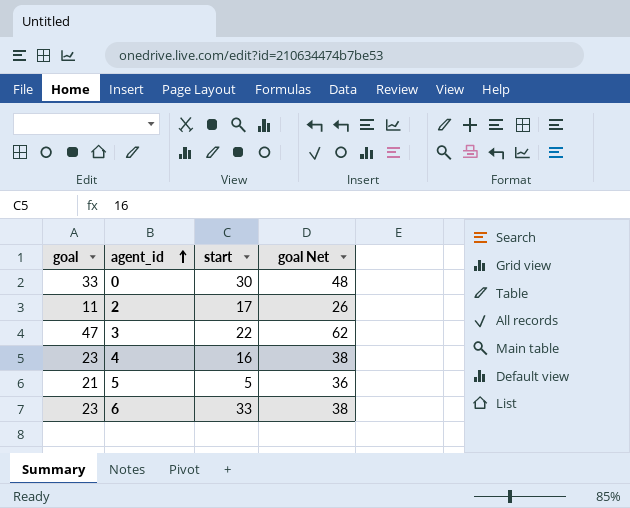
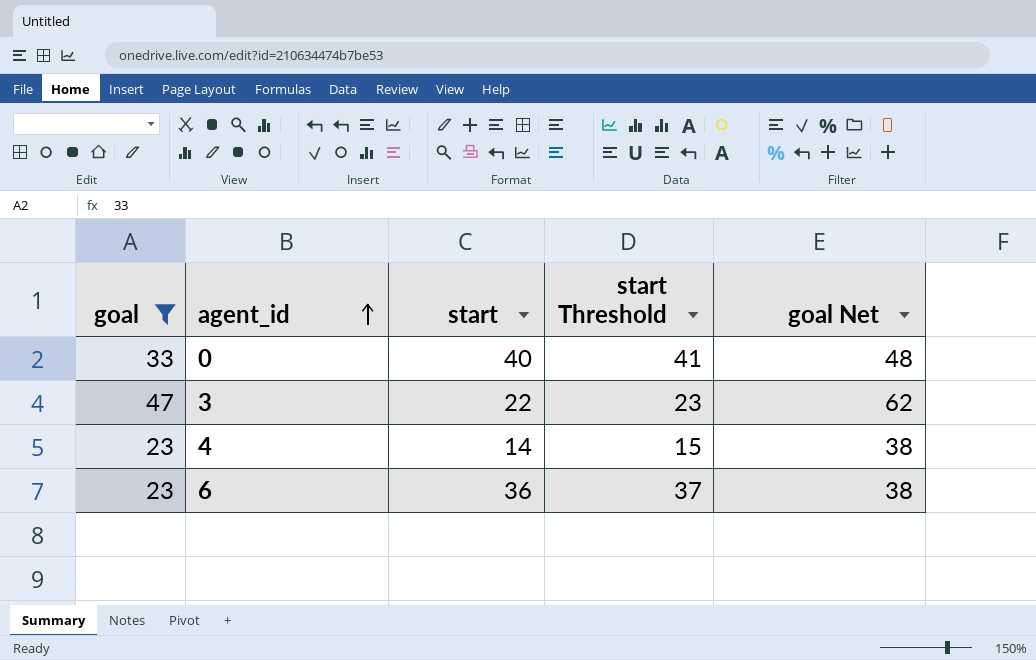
filter: none -> goal >= 23
column start Threshold | formula: none -> [start] + 1
0 | start: 30 -> 40
4 | start: 16 -> 14
6 | start: 33 -> 36

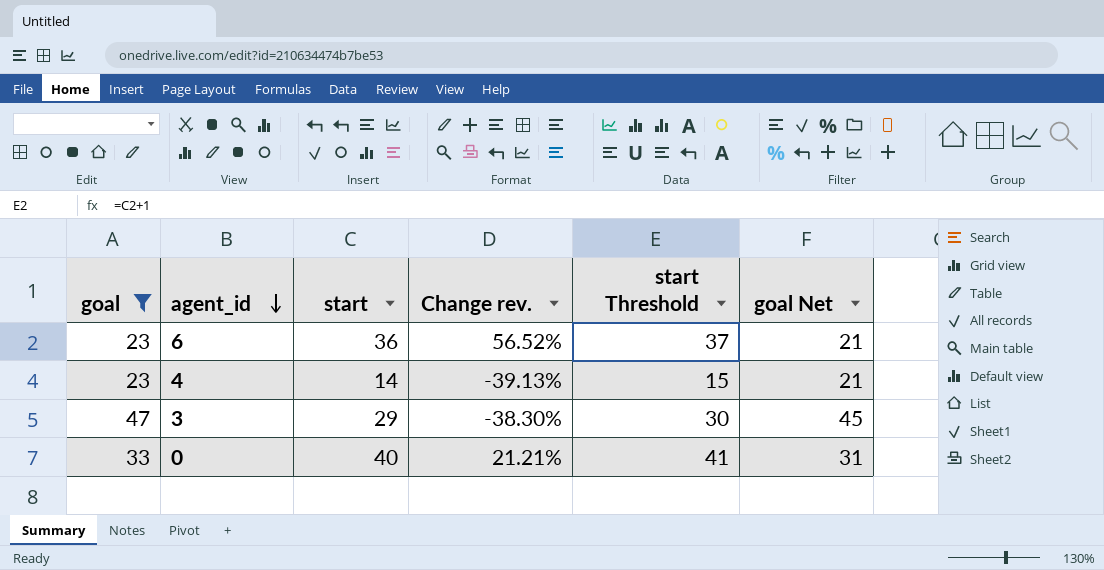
row order: agent_id ascending -> agent_id descending
column Change rev. | formula: none -> ([start] - [goal]) / [goal]
column goal Net | formula: [goal] + 15 -> [goal] - 2
3 | start: 22 -> 29
3 | start Threshold: 23 -> 30

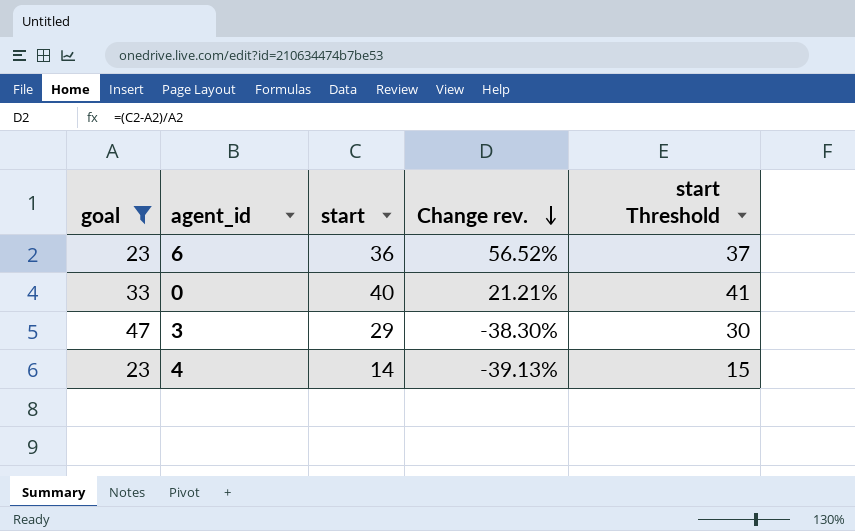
row order: agent_id descending -> Change rev. descending
column goal Net | formula: [goal] - 2 -> none

